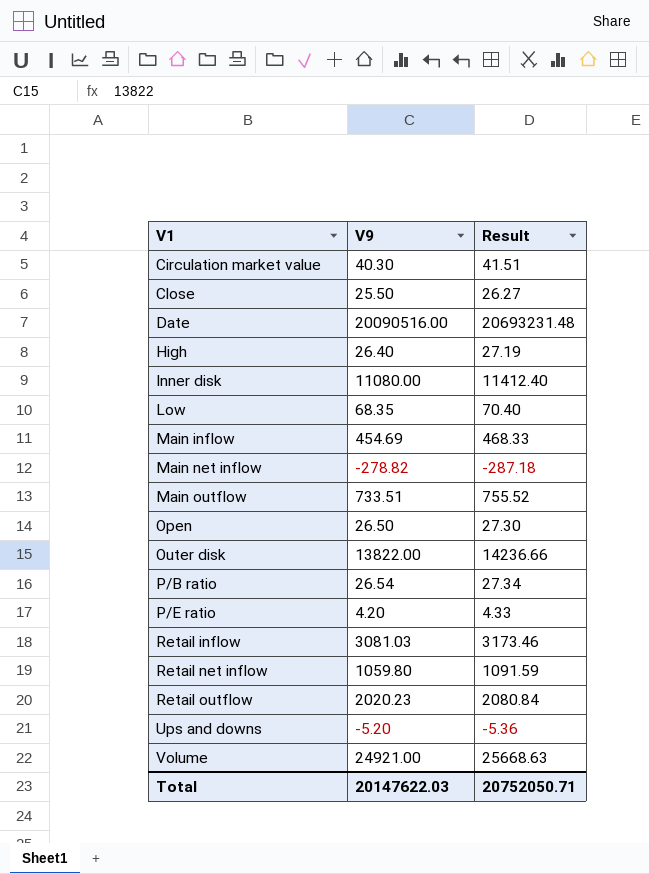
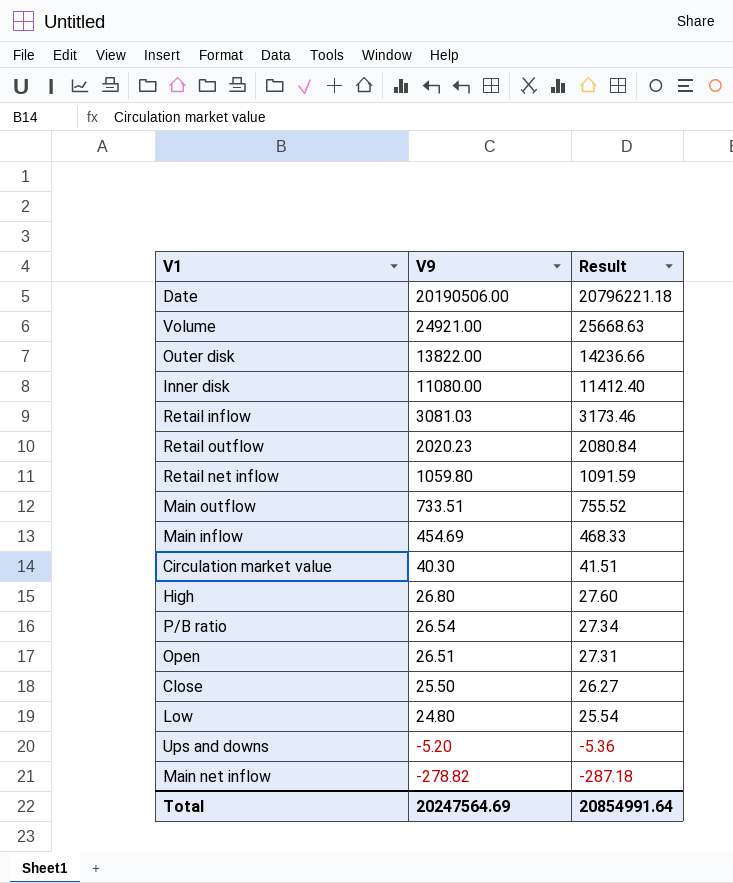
row order: V1 ascending -> V9 descending
row P/E ratio: 4.20 | 4.33 -> none
Date | V9: 20090516.00 -> 20190506.00
Date | Result: 20693231.48 -> 20796221.18
High | V9: 26.40 -> 26.80
High | Result: 27.19 -> 27.60
Open | V9: 26.50 -> 26.51
Open | Result: 27.30 -> 27.31
Low | V9: 68.35 -> 24.80
Low | Result: 70.40 -> 25.54
Total | V9: 20147622.03 -> 20247564.69
Total | Result: 20752050.71 -> 20854991.64

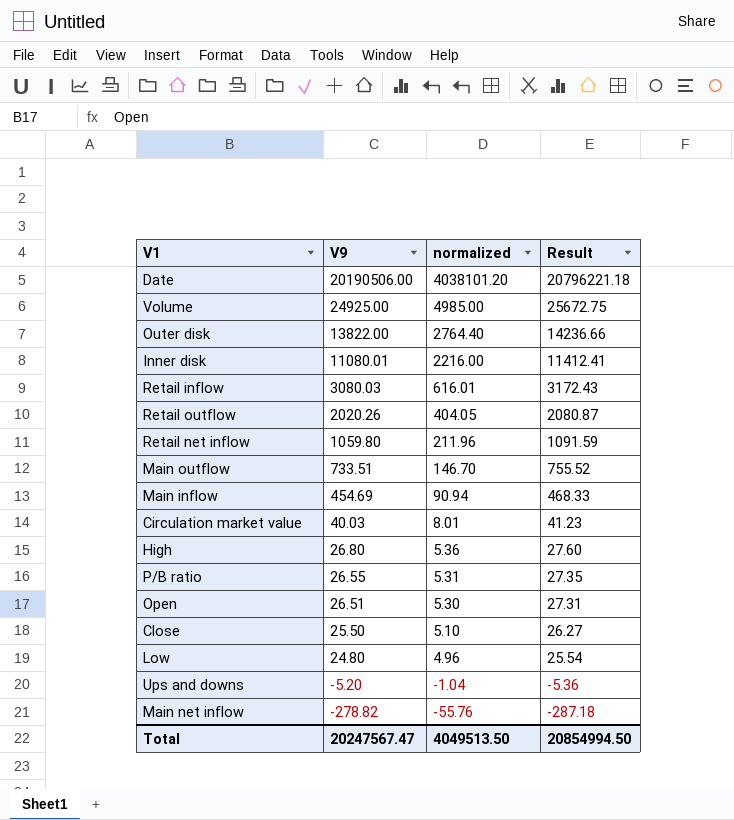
column normalized | formula: none -> [V9] * 0.2
Volume | V9: 24921.00 -> 24925.00
Volume | Result: 25668.63 -> 25672.75
Inner disk | V9: 11080.00 -> 11080.01
Inner disk | Result: 11412.40 -> 11412.41
Retail inflow | V9: 3081.03 -> 3080.03
Retail inflow | Result: 3173.46 -> 3172.43
Retail outflow | V9: 2020.23 -> 2020.26
Retail outflow | Result: 2080.84 -> 2080.87
Circulation market value | V9: 40.30 -> 40.03
Circulation market value | Result: 41.51 -> 41.23
P/B ratio | V9: 26.54 -> 26.55
P/B ratio | Result: 27.34 -> 27.35
Total | V9: 20247564.69 -> 20247567.47
Total | Result: 20854991.64 -> 20854994.50

